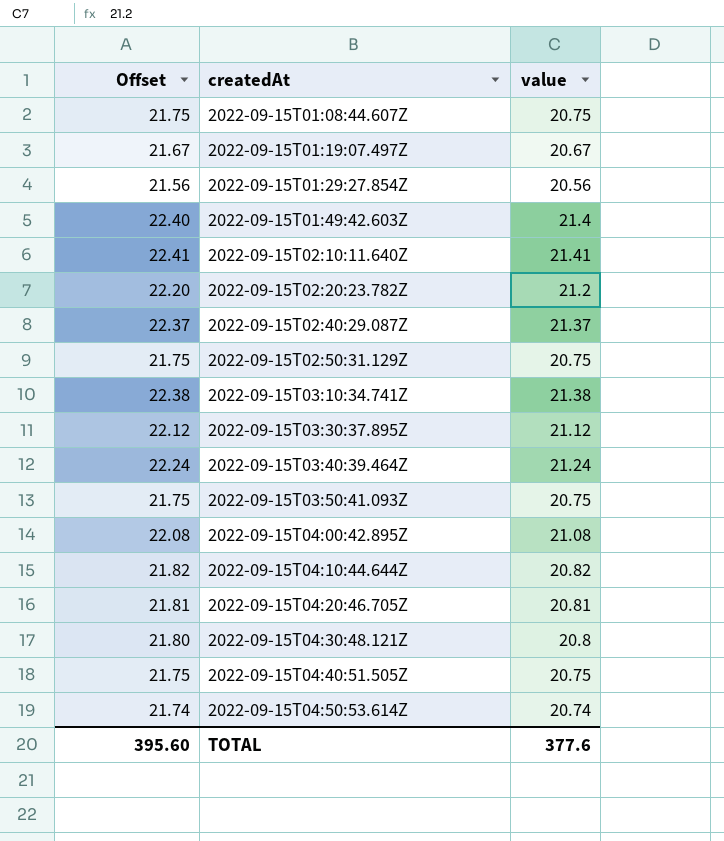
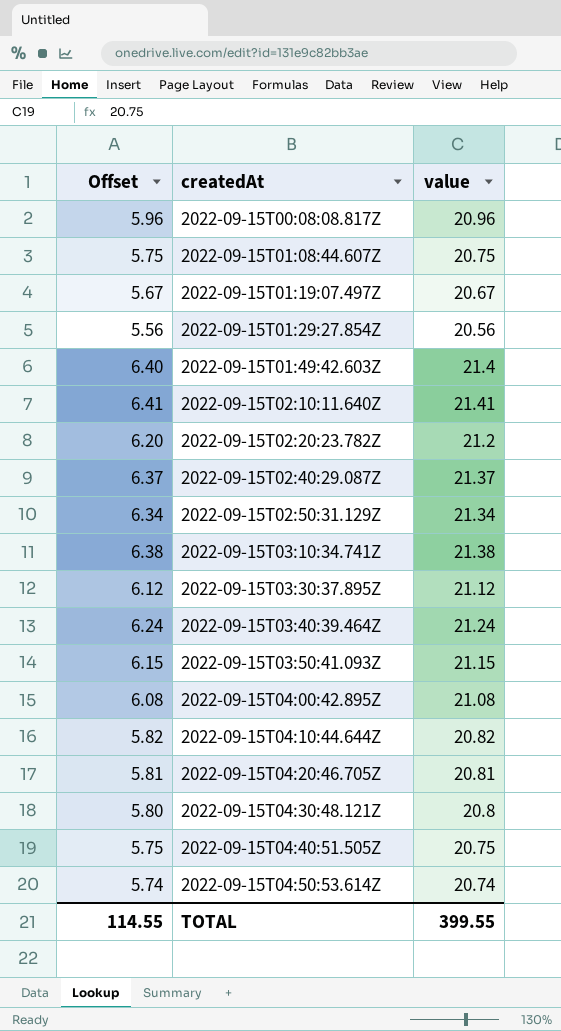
column Offset | formula: [value] + 1 -> [value] - 15
row 2022-09-15T00:08:08.817Z: none -> 5.96 | 20.96
2022-09-15T02:50:31.129Z | value: 20.75 -> 21.34
2022-09-15T03:50:41.093Z | value: 20.75 -> 21.15
TOTAL | Offset: 395.60 -> 114.55
TOTAL | value: 377.6 -> 399.55

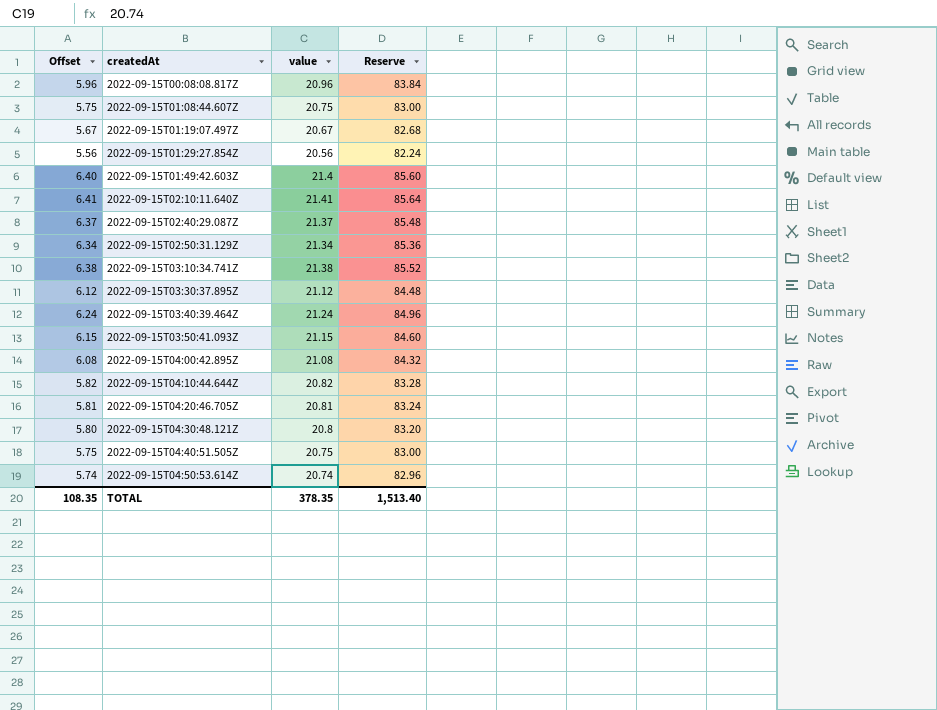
column Reserve | formula: none -> [value] * 4
row 2022-09-15T02:20:23.782Z: 6.20 | 21.2 -> none
TOTAL | Offset: 114.55 -> 108.35
TOTAL | value: 399.55 -> 378.35

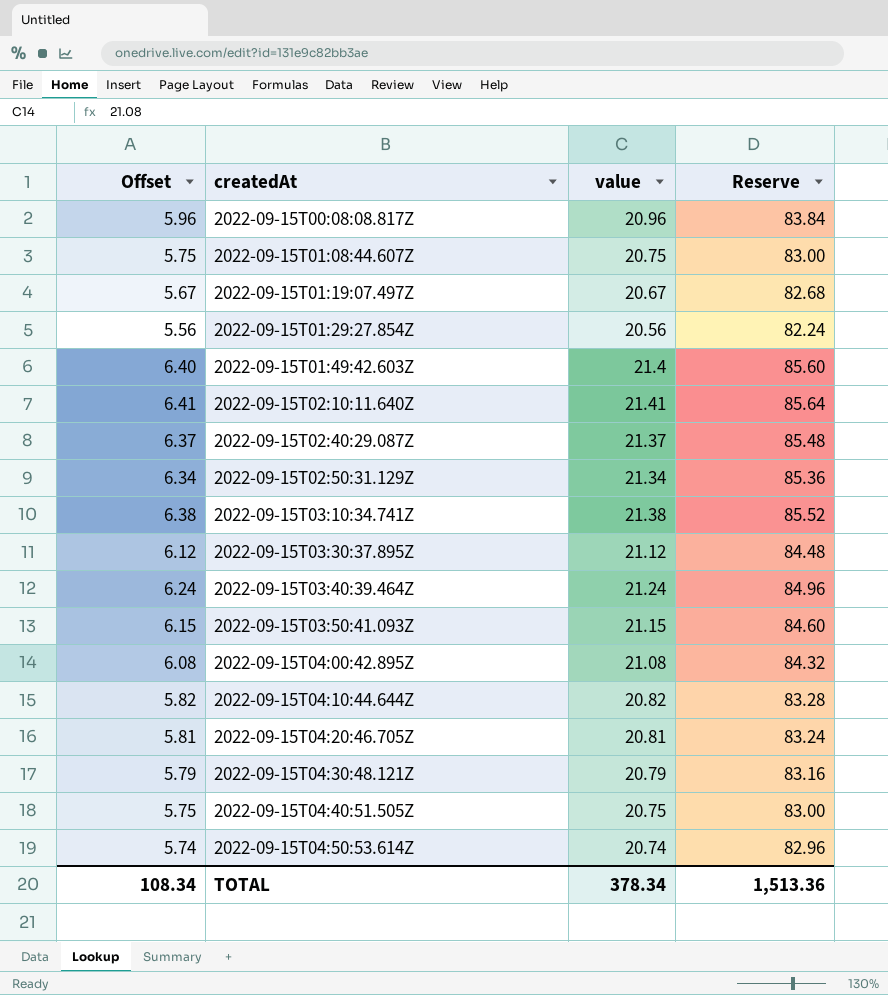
2022-09-15T04:30:48.121Z | Offset: 5.80 -> 5.79
2022-09-15T04:30:48.121Z | value: 20.8 -> 20.79
2022-09-15T04:30:48.121Z | Reserve: 83.20 -> 83.16
TOTAL | Offset: 108.35 -> 108.34
TOTAL | value: 378.35 -> 378.34
TOTAL | Reserve: 1,513.40 -> 1,513.36

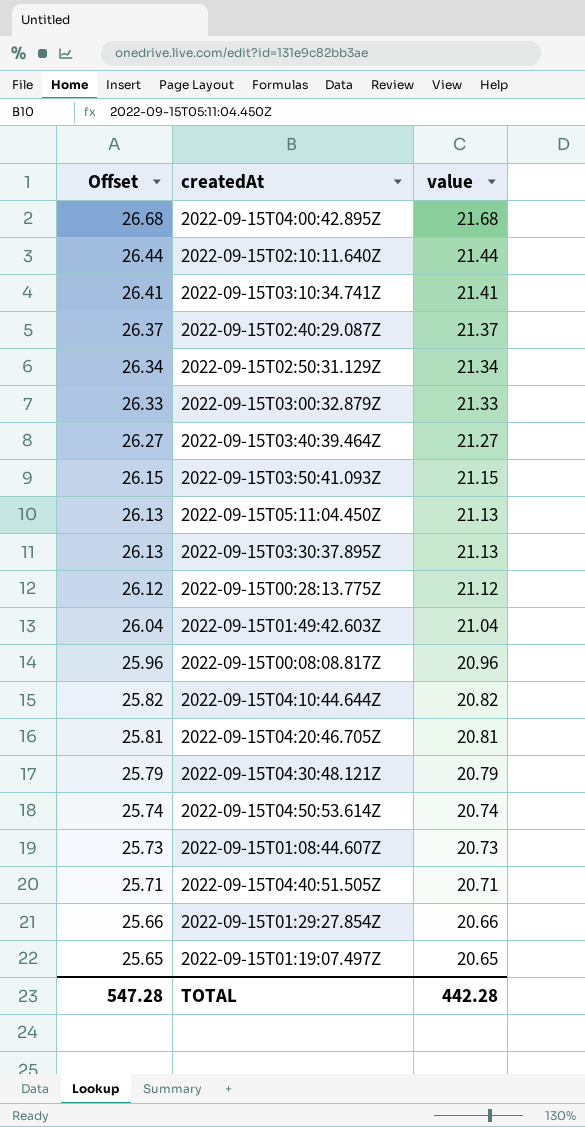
row order: createdAt ascending -> Offset descending
column Reserve | formula: [value] * 4 -> none
column Offset | formula: [value] - 15 -> [value] + 5
2022-09-15T04:00:42.895Z | value: 21.08 -> 21.68
2022-09-15T02:10:11.640Z | value: 21.41 -> 21.44
2022-09-15T03:10:34.741Z | value: 21.38 -> 21.41
row 2022-09-15T03:00:32.879Z: none -> 26.33 | 21.33
2022-09-15T03:40:39.464Z | value: 21.24 -> 21.27
row 2022-09-15T05:11:04.450Z: none -> 26.13 | 21.13
2022-09-15T03:30:37.895Z | value: 21.12 -> 21.13
row 2022-09-15T00:28:13.775Z: none -> 26.12 | 21.12
2022-09-15T01:49:42.603Z | value: 21.4 -> 21.04
2022-09-15T01:08:44.607Z | value: 20.75 -> 20.73
2022-09-15T04:40:51.505Z | value: 20.75 -> 20.71
2022-09-15T01:29:27.854Z | value: 20.56 -> 20.66
2022-09-15T01:19:07.497Z | value: 20.67 -> 20.65
TOTAL | Offset: 108.34 -> 547.28
TOTAL | value: 378.34 -> 442.28

